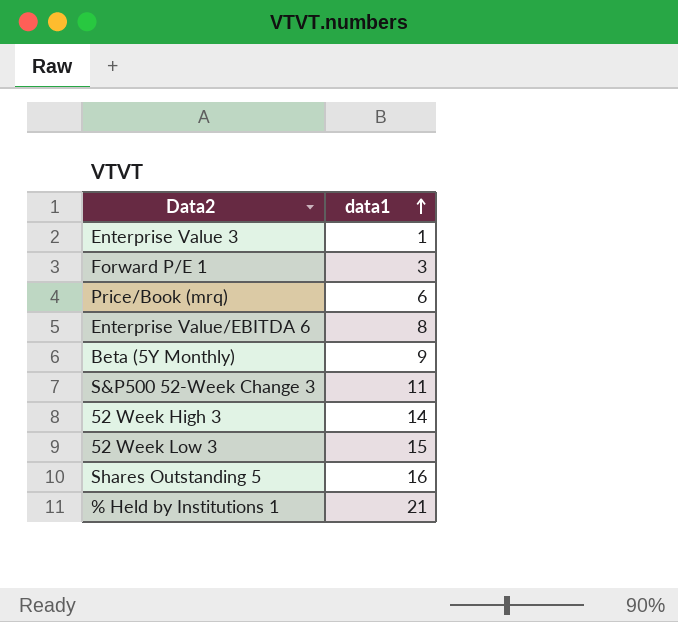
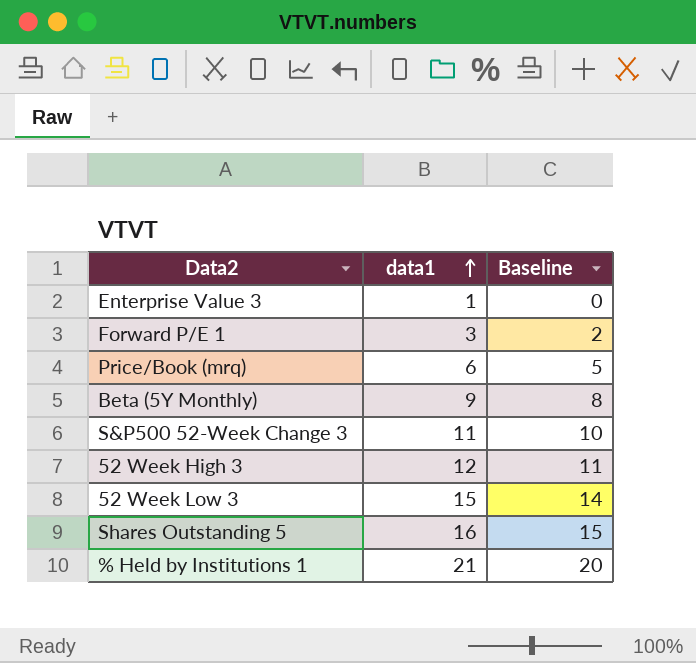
column Baseline | formula: none -> [data1] - 1
row Enterprise Value/EBITDA 6: 8 -> none
52 Week High 3 | data1: 14 -> 12

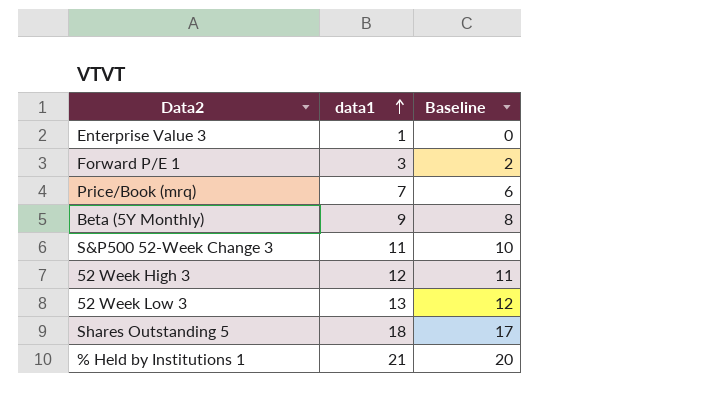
Price/Book (mrq) | data1: 6 -> 7
Price/Book (mrq) | Baseline: 5 -> 6
52 Week Low 3 | data1: 15 -> 13
52 Week Low 3 | Baseline: 14 -> 12
Shares Outstanding 5 | data1: 16 -> 18
Shares Outstanding 5 | Baseline: 15 -> 17

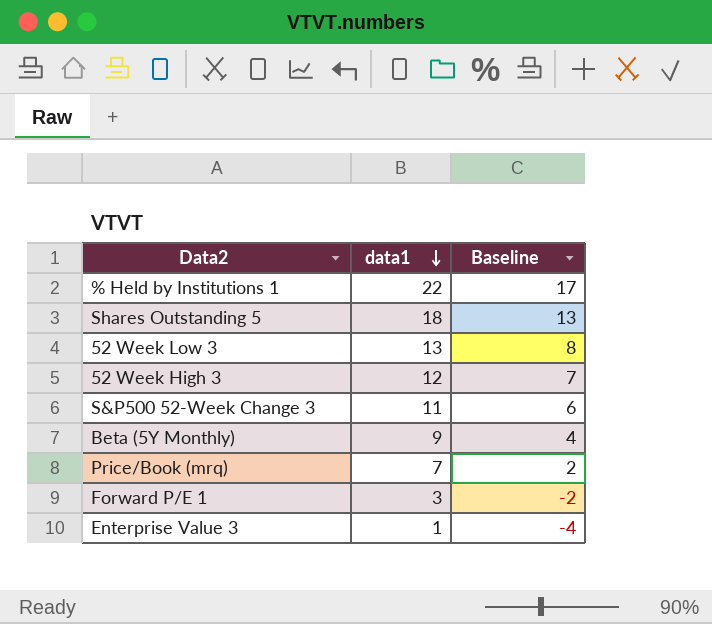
row order: data1 ascending -> data1 descending
column Baseline | formula: [data1] - 1 -> [data1] - 5
% Held by Institutions 1 | data1: 21 -> 22

